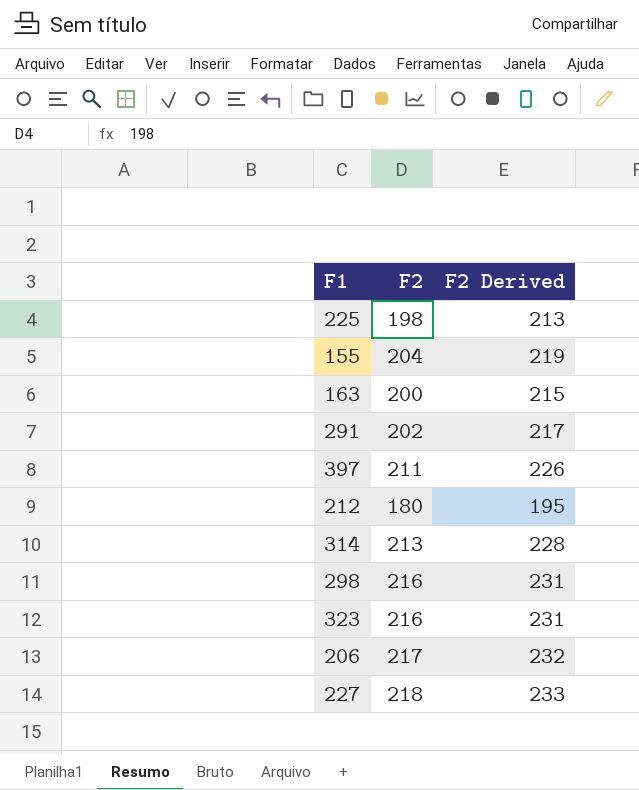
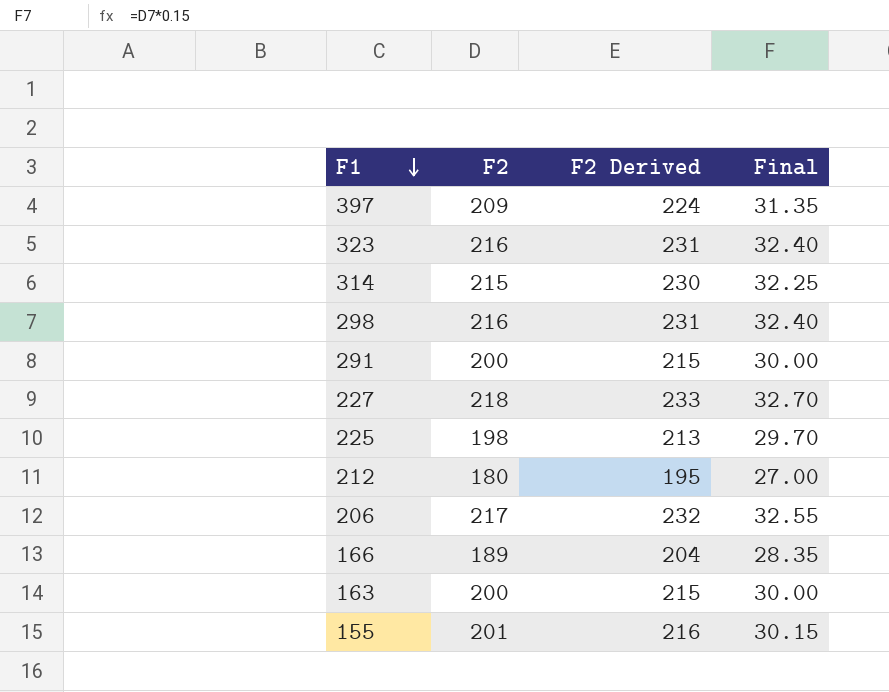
row order: none -> F1 descending
column Final | formula: none -> [F2] * 0.15
397 | F2: 211 -> 209
397 | F2 Derived: 226 -> 224
314 | F2: 213 -> 215
314 | F2 Derived: 228 -> 230
291 | F2: 202 -> 200
291 | F2 Derived: 217 -> 215
row 166: none -> 189 | 204 | 28.35
155 | F2: 204 -> 201
155 | F2 Derived: 219 -> 216

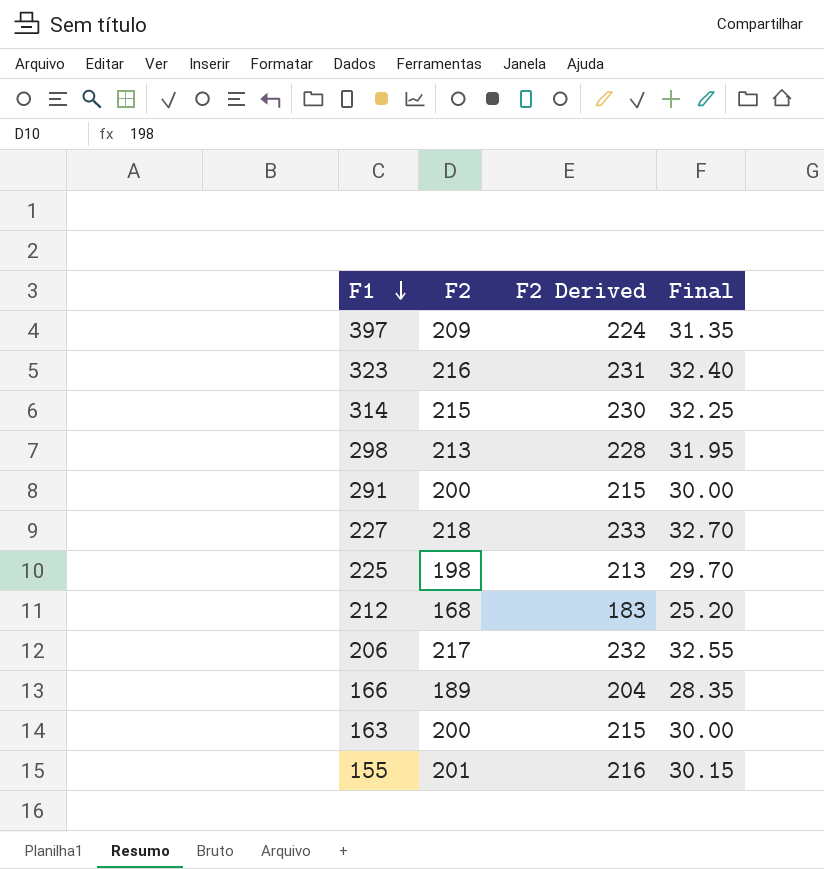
298 | F2: 216 -> 213
298 | F2 Derived: 231 -> 228
298 | Final: 32.40 -> 31.95
212 | F2: 180 -> 168
212 | F2 Derived: 195 -> 183
212 | Final: 27.00 -> 25.20

